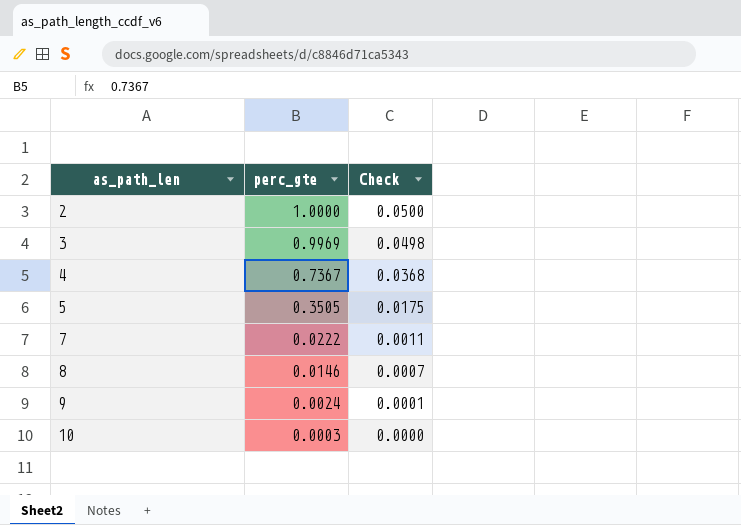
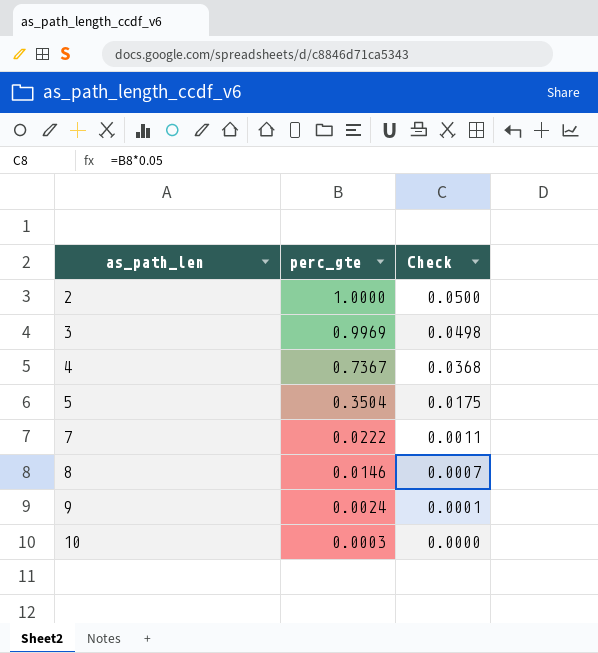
5 | perc_gte: 0.3505 -> 0.3504

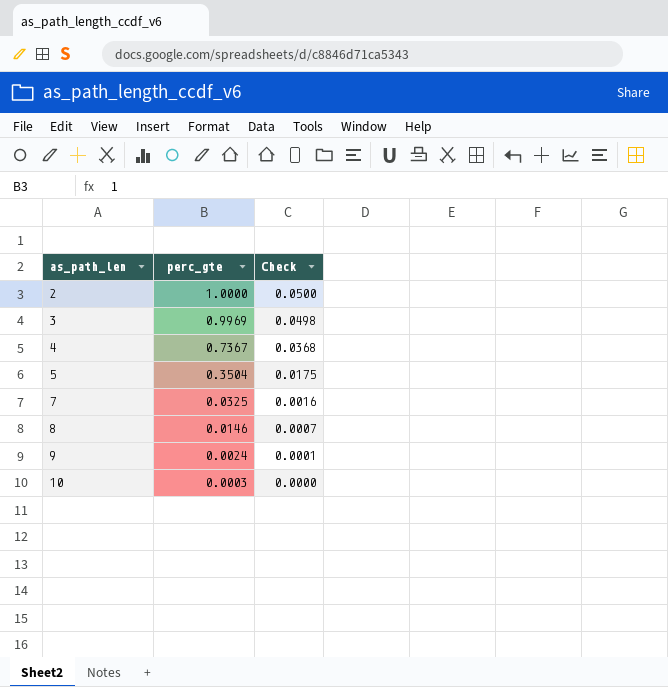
7 | perc_gte: 0.0222 -> 0.0325
7 | Check: 0.0011 -> 0.0016

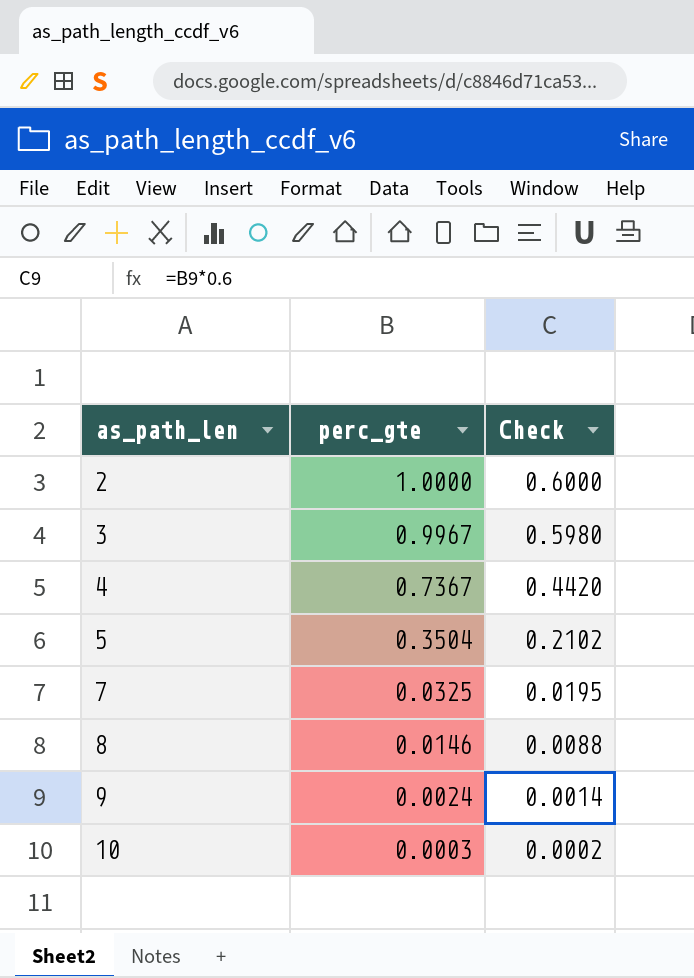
column Check | formula: [perc_gte] * 0.05 -> [perc_gte] * 0.6
3 | perc_gte: 0.9969 -> 0.9967

